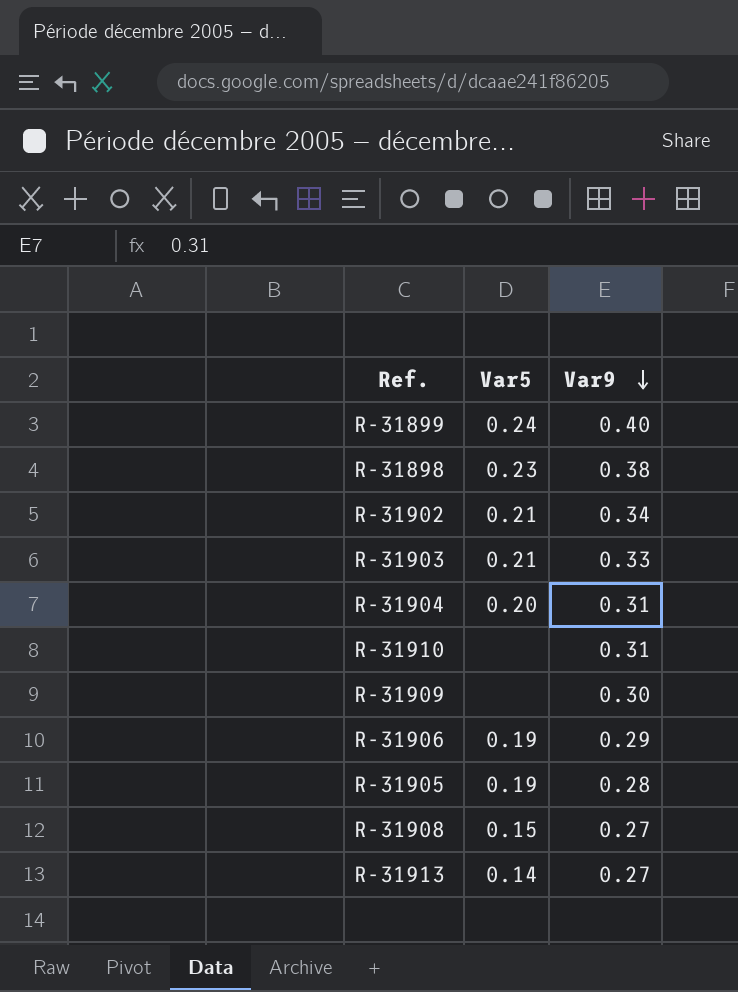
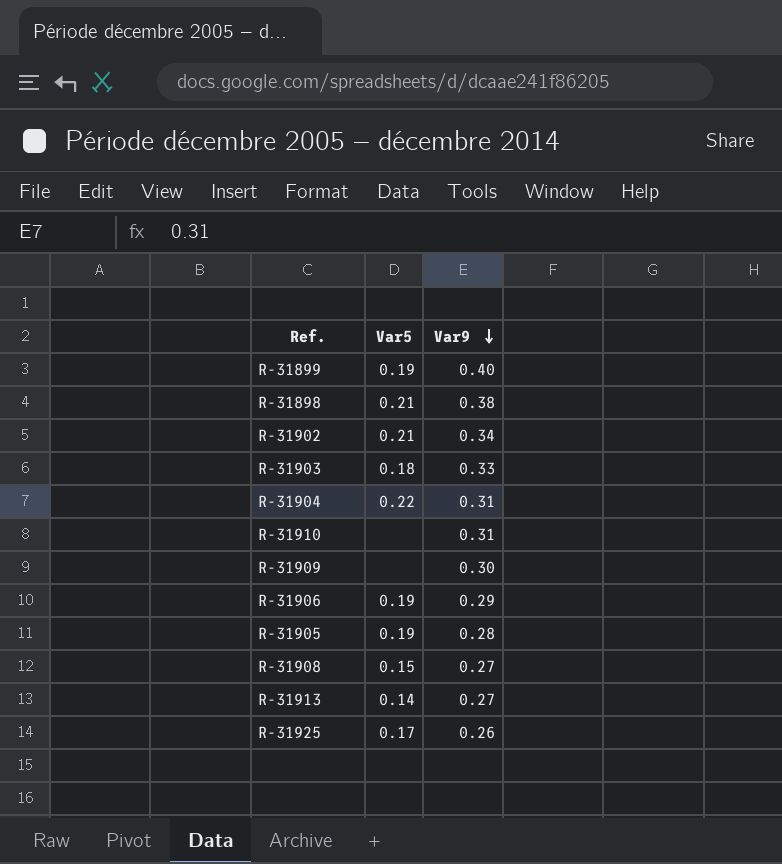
R-31899 | Var5: 0.24 -> 0.19
R-31898 | Var5: 0.23 -> 0.21
R-31903 | Var5: 0.21 -> 0.18
R-31904 | Var5: 0.20 -> 0.22
row R-31925: none -> 0.17 | 0.26

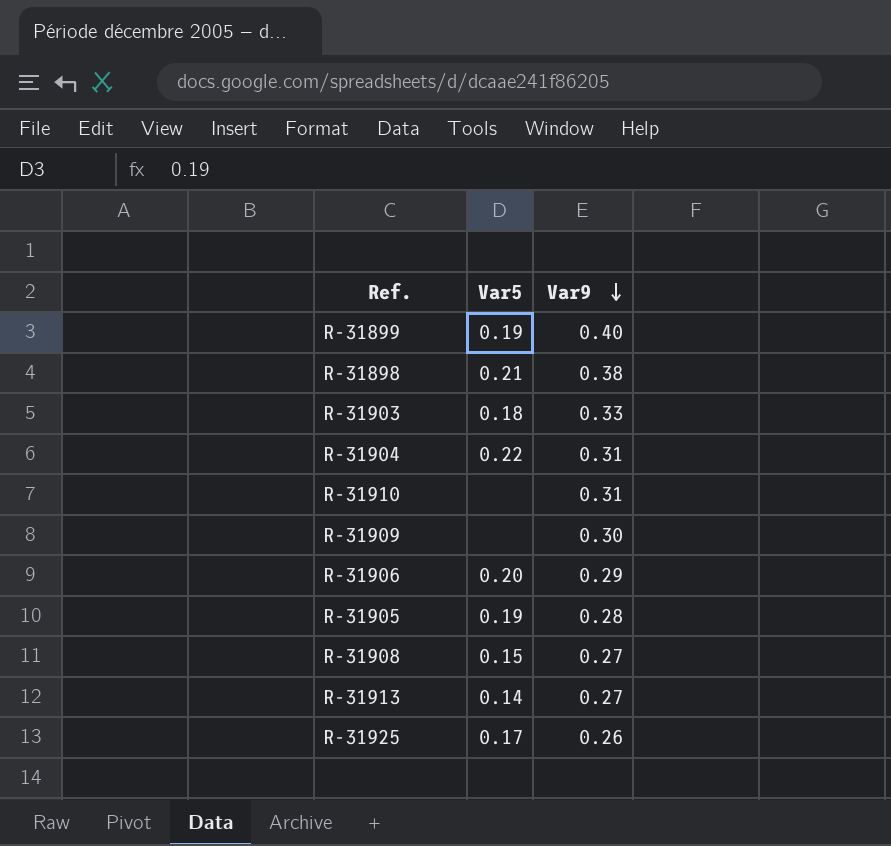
row R-31902: 0.21 | 0.34 -> none
R-31906 | Var5: 0.19 -> 0.20

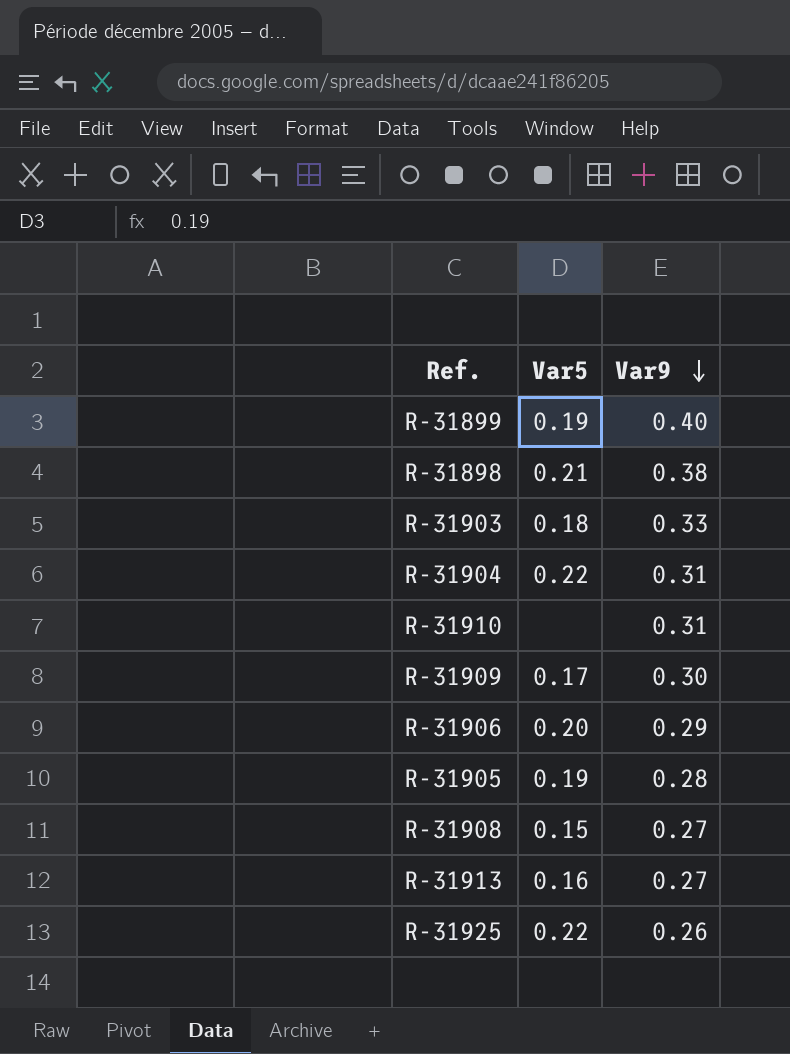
R-31909 | Var5: none -> 0.17
R-31913 | Var5: 0.14 -> 0.16
R-31925 | Var5: 0.17 -> 0.22

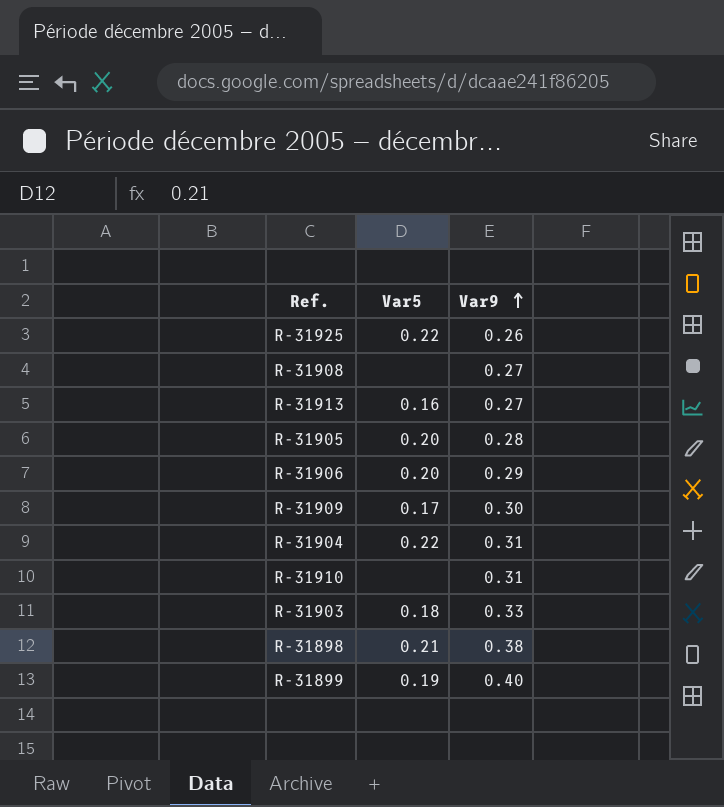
row order: Var9 descending -> Var9 ascending
R-31908 | Var5: 0.15 -> none
R-31905 | Var5: 0.19 -> 0.20

